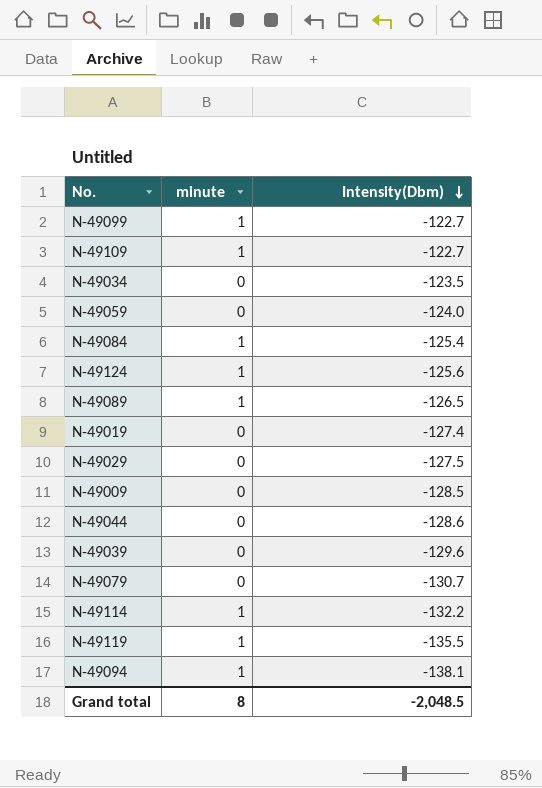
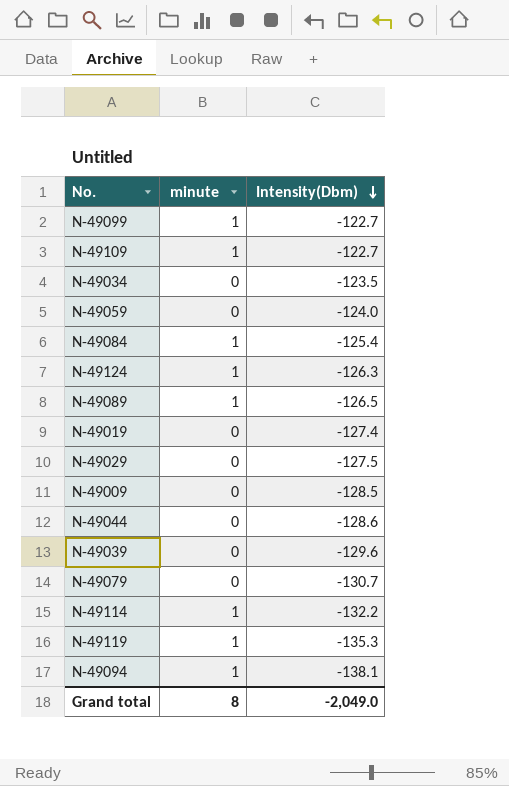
N-49124 | Intensity(Dbm): -125.6 -> -126.3
N-49119 | Intensity(Dbm): -135.5 -> -135.3
Grand total | Intensity(Dbm): -2,048.5 -> -2,049.0

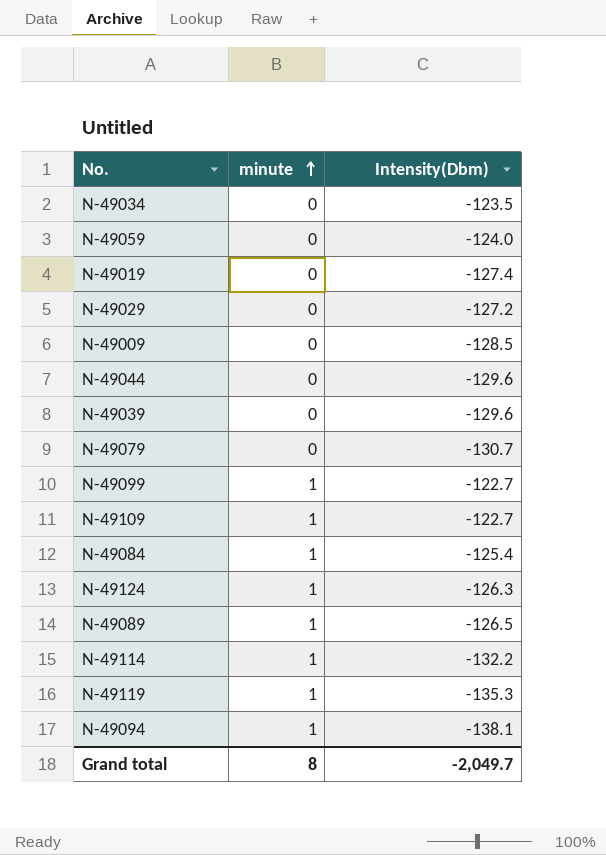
row order: Intensity(Dbm) descending -> minute ascending
N-49029 | Intensity(Dbm): -127.5 -> -127.2
N-49044 | Intensity(Dbm): -128.6 -> -129.6
Grand total | Intensity(Dbm): -2,049.0 -> -2,049.7

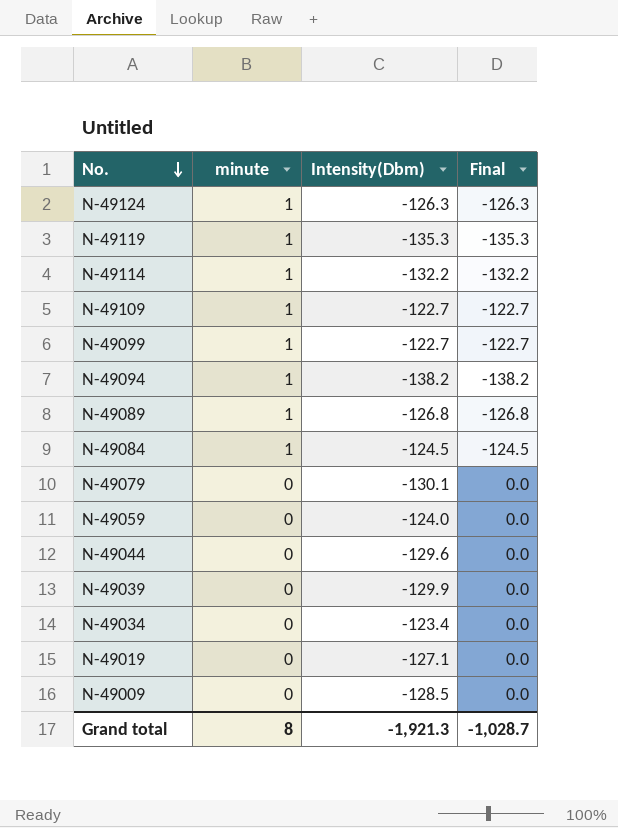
row order: minute ascending -> No. descending
column Final | formula: none -> [minute] * [Intensity(Dbm)]
row N-49029: 0 | -127.2 -> none
N-49094 | Intensity(Dbm): -138.1 -> -138.2
N-49089 | Intensity(Dbm): -126.5 -> -126.8
N-49084 | Intensity(Dbm): -125.4 -> -124.5
N-49079 | Intensity(Dbm): -130.7 -> -130.1
N-49039 | Intensity(Dbm): -129.6 -> -129.9
N-49034 | Intensity(Dbm): -123.5 -> -123.4
N-49019 | Intensity(Dbm): -127.4 -> -127.1
Grand total | Intensity(Dbm): -2,049.7 -> -1,921.3

